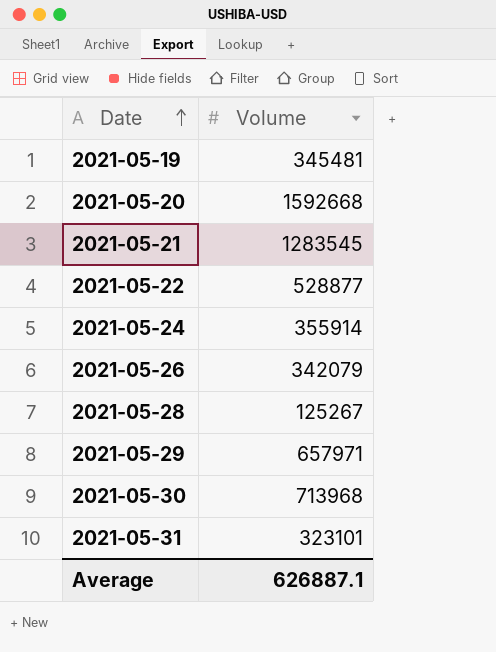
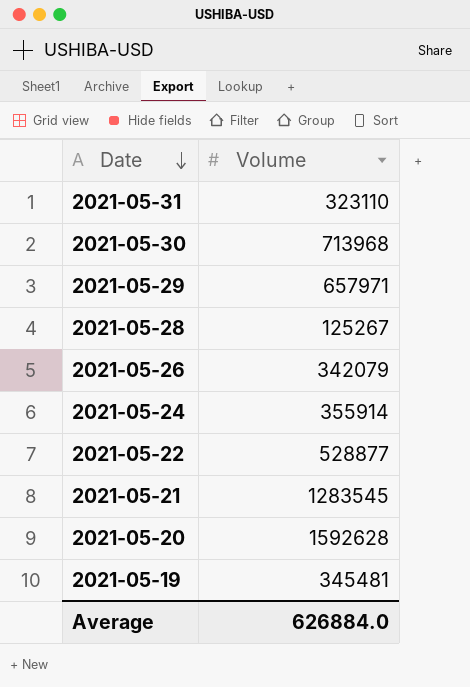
row order: Date ascending -> Date descending
2021-05-31 | Volume: 323101 -> 323110
2021-05-20 | Volume: 1592668 -> 1592628
Average | Volume: 626887.1 -> 626884.0

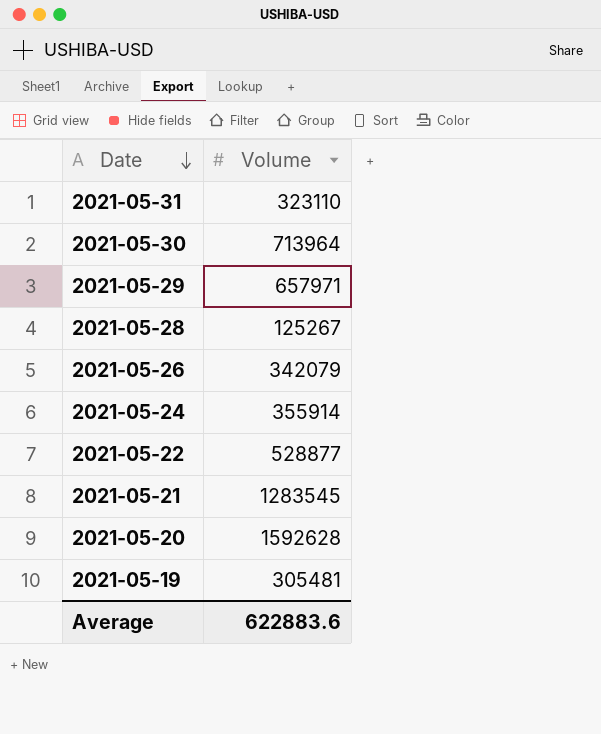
2021-05-30 | Volume: 713968 -> 713964
2021-05-19 | Volume: 345481 -> 305481
Average | Volume: 626884.0 -> 622883.6

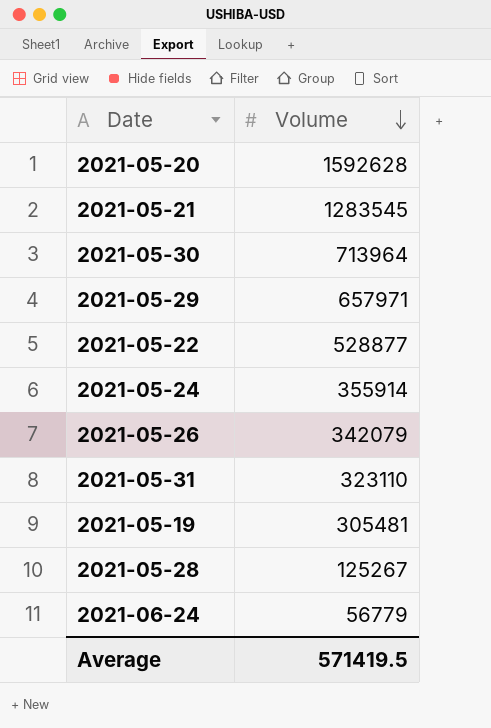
row order: Date descending -> Volume descending
row 2021-06-24: none -> 56779
Average | Volume: 622883.6 -> 571419.5

